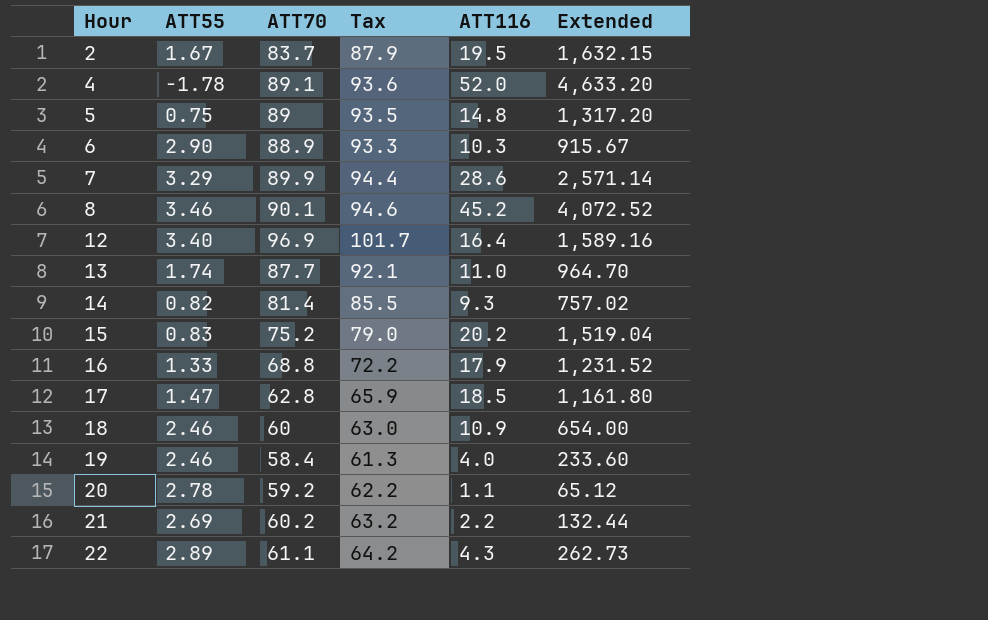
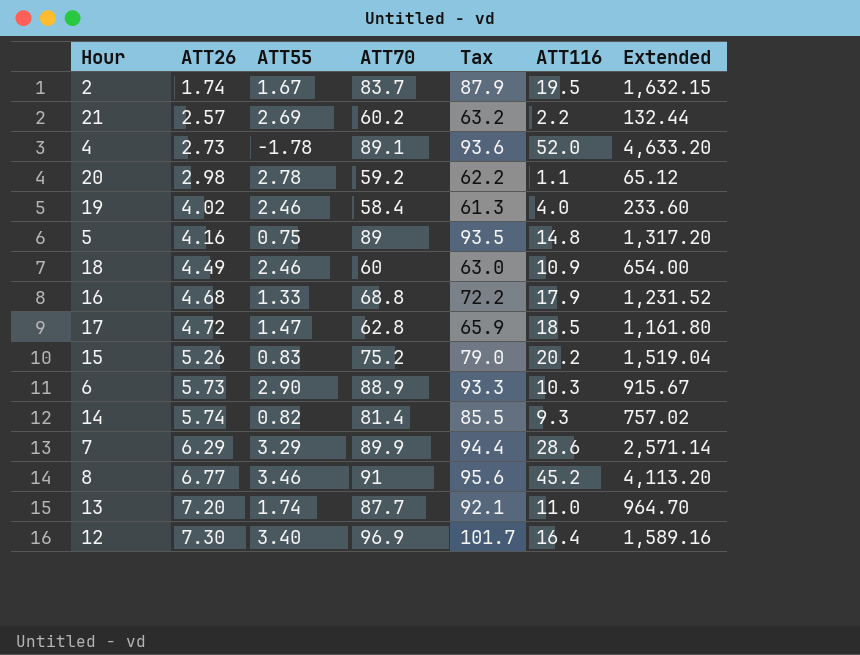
row order: Hour ascending -> ATT26 ascending
column ATT26 | position: none -> 2
row 22: 2.89 | 61.1 | 64.2 | 4.3 | 262.73 -> none
8 | ATT70: 90.1 -> 91
8 | Tax: 94.6 -> 95.6
8 | Extended: 4,072.52 -> 4,113.20

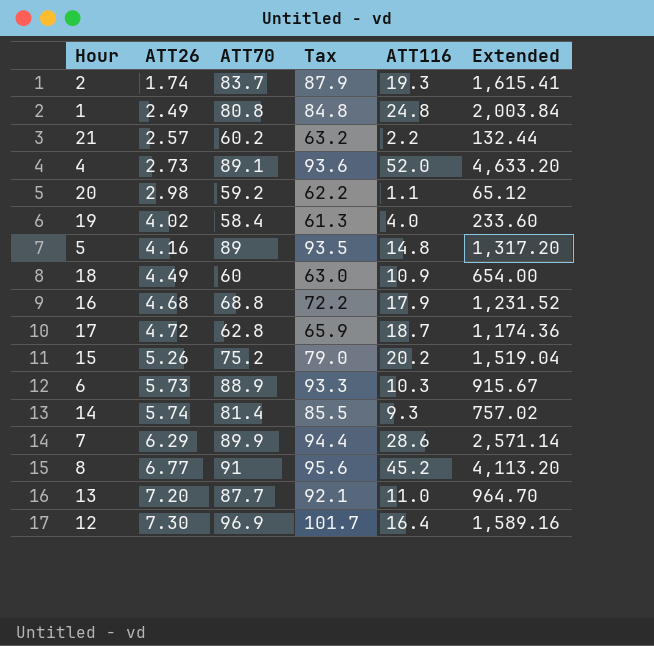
column ATT55 | position: 3 -> none
2 | ATT116: 19.5 -> 19.3
2 | Extended: 1,632.15 -> 1,615.41
row 1: none -> 2.49 | 80.8 | 84.8 | 24.8 | 2,003.84
17 | ATT116: 18.5 -> 18.7
17 | Extended: 1,161.80 -> 1,174.36

